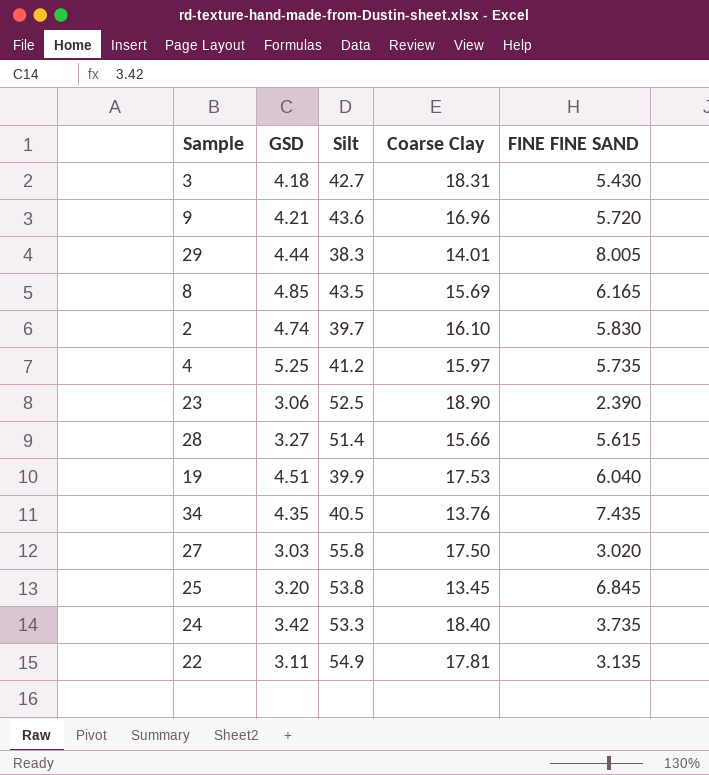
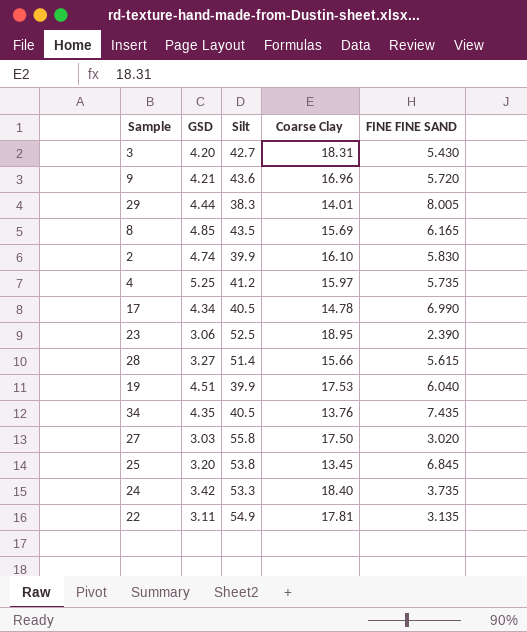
3 | GSD: 4.18 -> 4.20
2 | Silt: 39.7 -> 39.9
row 17: none -> 4.34 | 40.5 | 14.78 | 6.990
23 | Coarse Clay: 18.90 -> 18.95

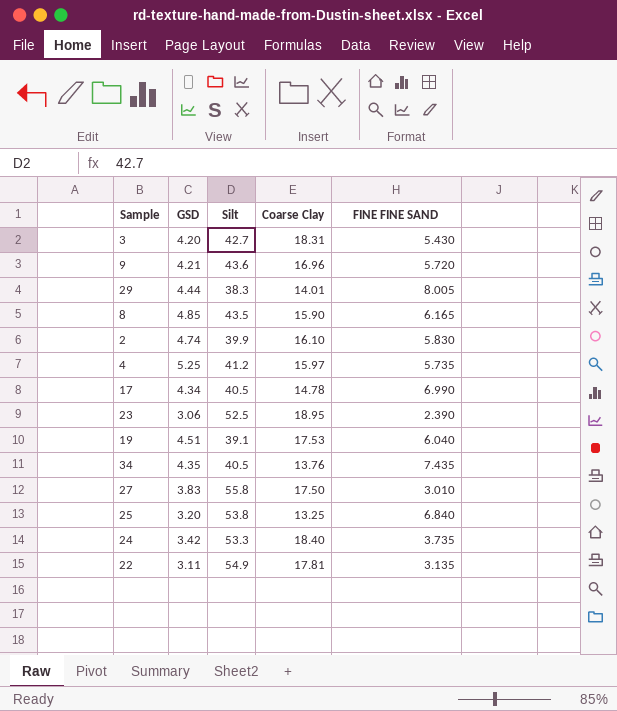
row 28: 3.27 | 51.4 | 15.66 | 5.615 -> none
8 | Coarse Clay: 15.69 -> 15.90
19 | Silt: 39.9 -> 39.1
27 | GSD: 3.03 -> 3.83
27 | FINE FINE SAND: 3.020 -> 3.010
25 | Coarse Clay: 13.45 -> 13.25
25 | FINE FINE SAND: 6.845 -> 6.840

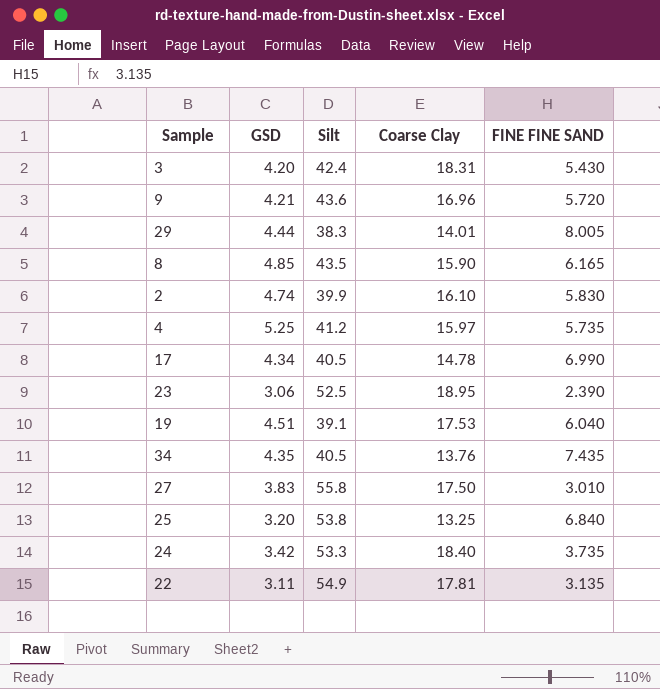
3 | Silt: 42.7 -> 42.4

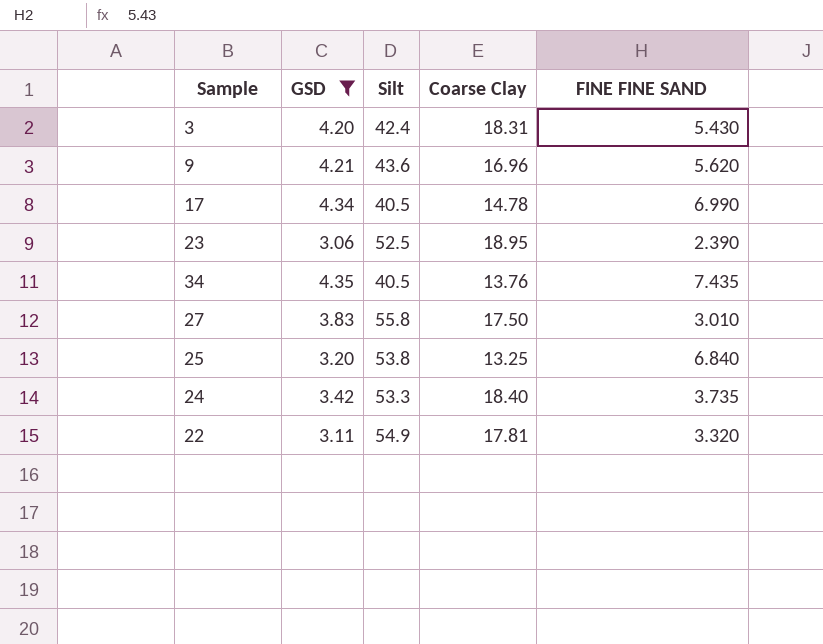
filter: none -> GSD <= 4.35
9 | FINE FINE SAND: 5.720 -> 5.620
22 | FINE FINE SAND: 3.135 -> 3.320

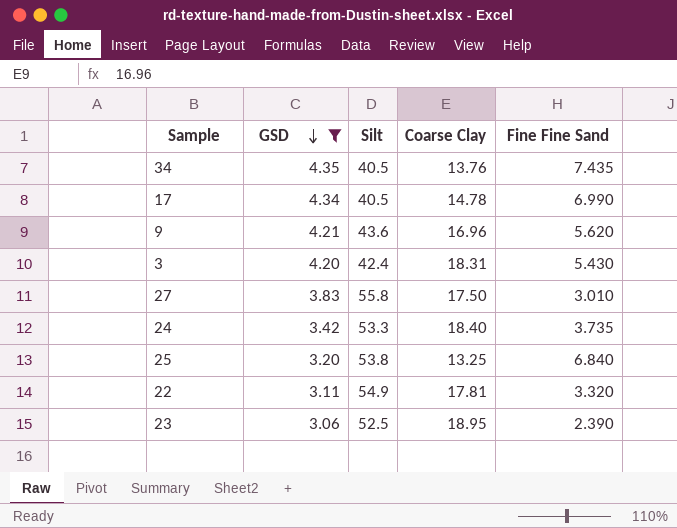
row order: none -> GSD descending
column name: FINE FINE SAND -> Fine Fine Sand

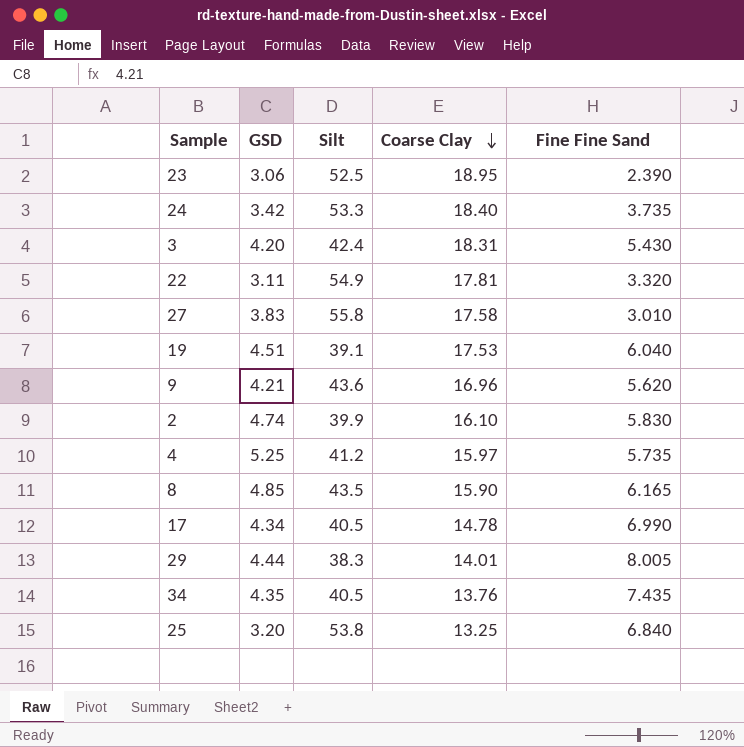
filter: GSD <= 4.35 -> none
row order: GSD descending -> Coarse Clay descending
27 | Coarse Clay: 17.50 -> 17.58

